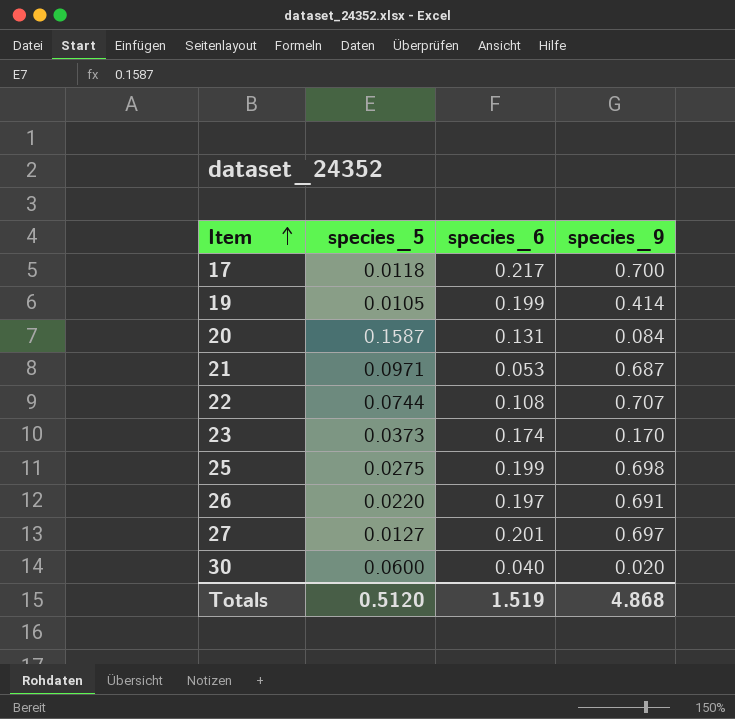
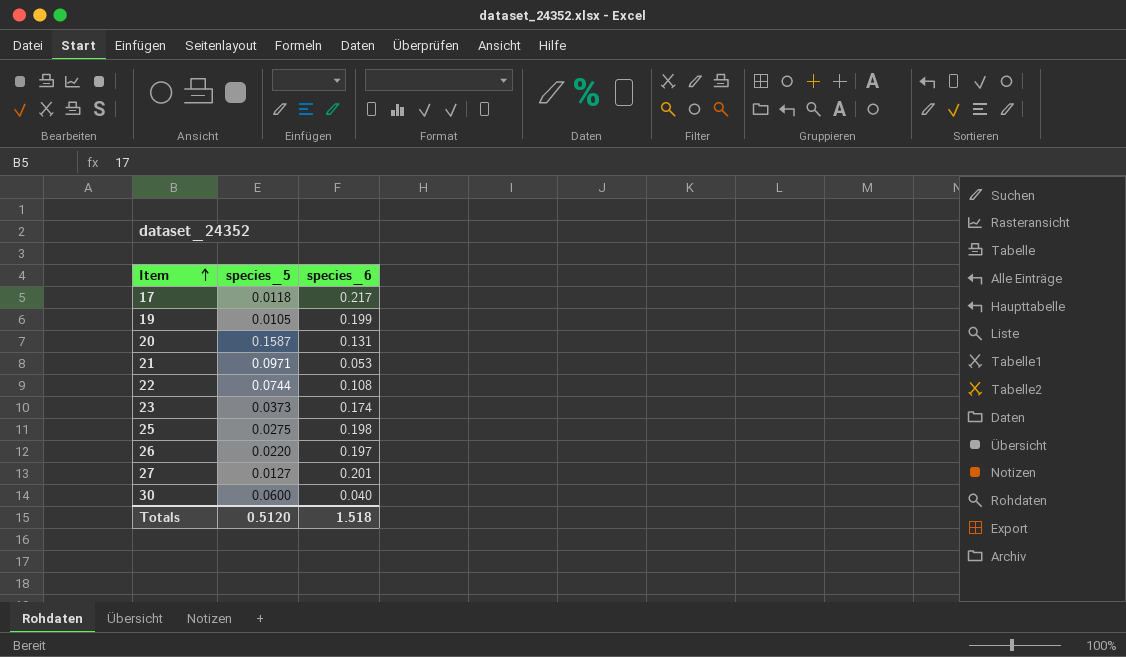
column species_9 | position: 4 -> none
25 | species_6: 0.199 -> 0.198
Totals | species_6: 1.519 -> 1.518

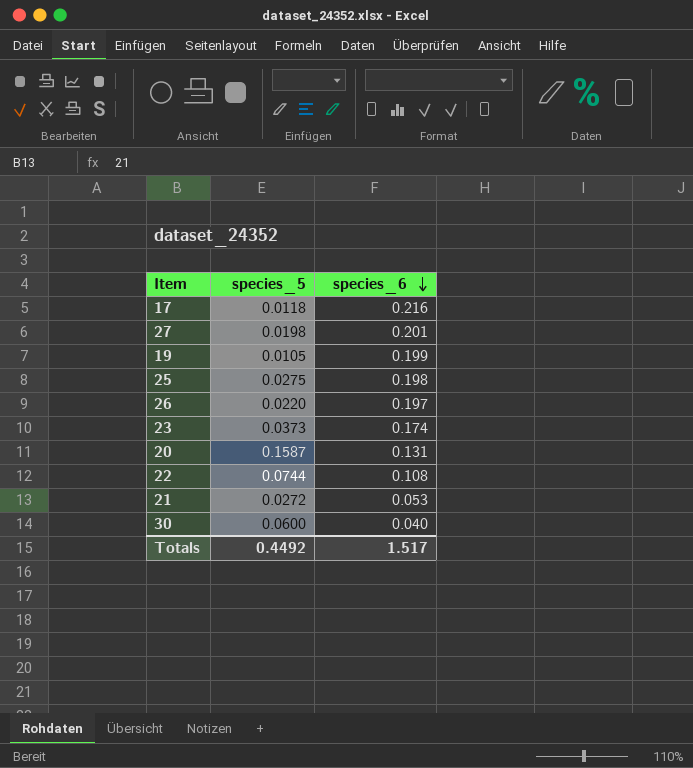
row order: Item ascending -> species_6 descending
17 | species_6: 0.217 -> 0.216
27 | species_5: 0.0127 -> 0.0198
21 | species_5: 0.0971 -> 0.0272
Totals | species_5: 0.5120 -> 0.4492
Totals | species_6: 1.518 -> 1.517

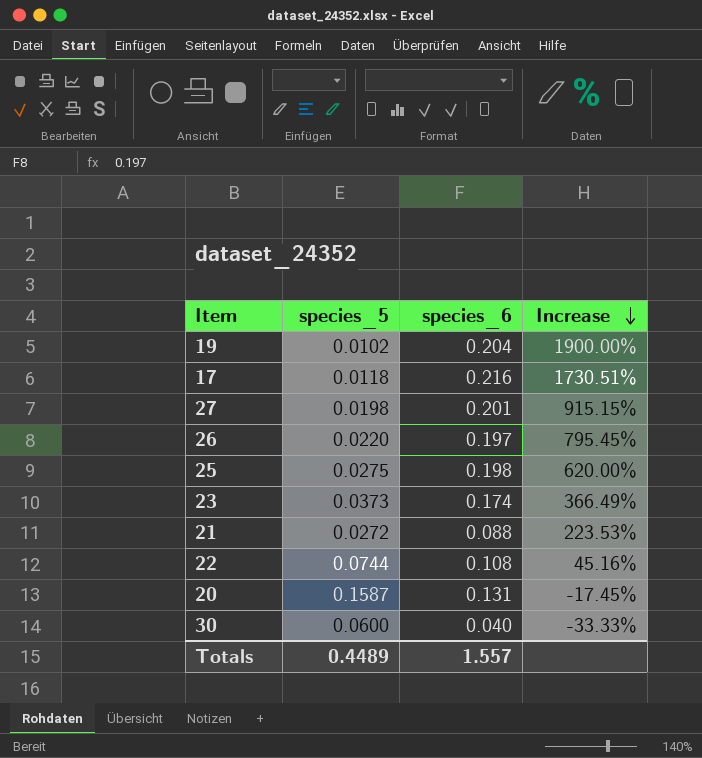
row order: species_6 descending -> Increase descending
column Increase | formula: none -> ([species_6] - [species_5]) / [species_5]
19 | species_5: 0.0105 -> 0.0102
19 | species_6: 0.199 -> 0.204
21 | species_6: 0.053 -> 0.088
Totals | species_5: 0.4492 -> 0.4489
Totals | species_6: 1.517 -> 1.557

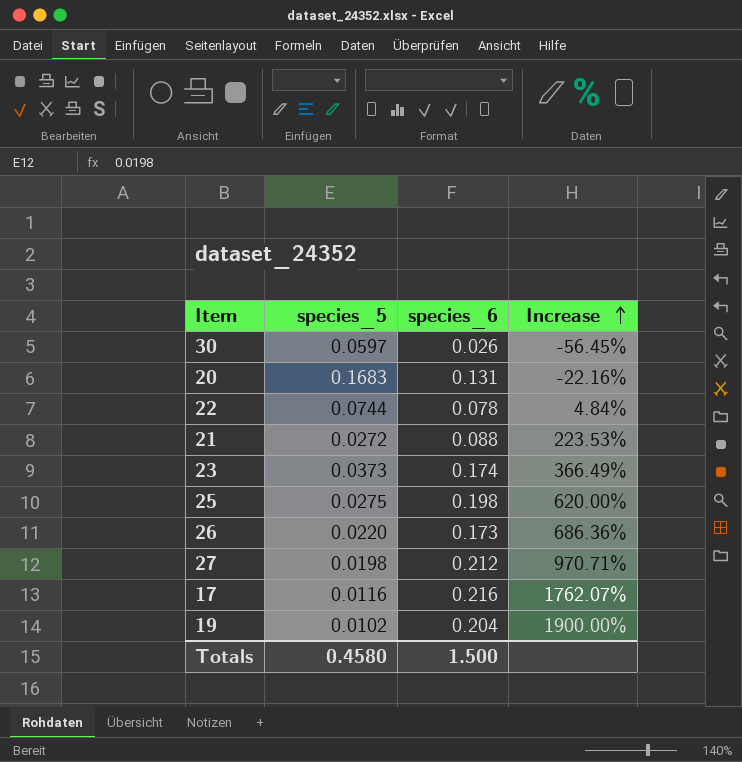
row order: Increase descending -> Increase ascending
30 | species_5: 0.0600 -> 0.0597
30 | species_6: 0.040 -> 0.026
30 | Increase: -33.33% -> -56.45%
20 | species_5: 0.1587 -> 0.1683
20 | Increase: -17.45% -> -22.16%
22 | species_6: 0.108 -> 0.078
22 | Increase: 45.16% -> 4.84%
26 | species_6: 0.197 -> 0.173
26 | Increase: 795.45% -> 686.36%
27 | species_6: 0.201 -> 0.212
27 | Increase: 915.15% -> 970.71%
17 | species_5: 0.0118 -> 0.0116
17 | Increase: 1730.51% -> 1762.07%
Totals | species_5: 0.4489 -> 0.4580
Totals | species_6: 1.557 -> 1.500

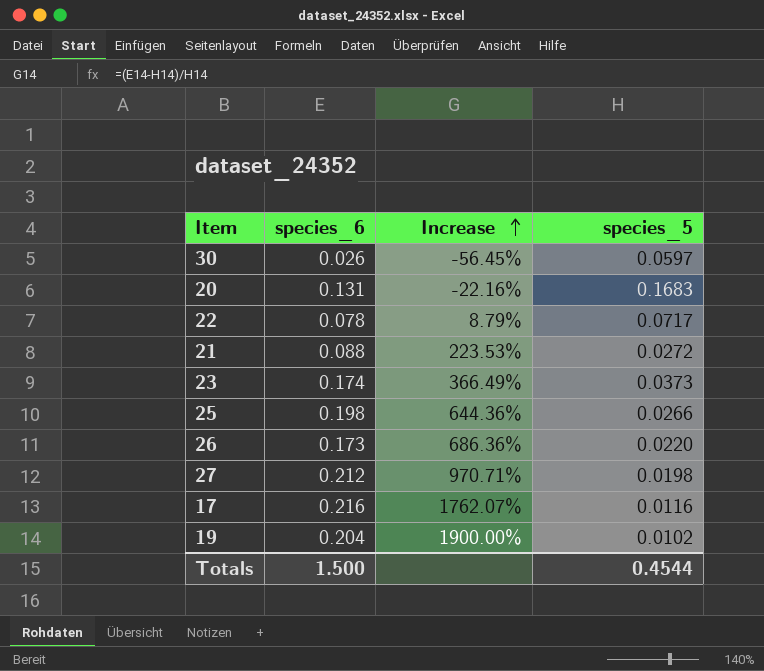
column species_5 | position: 2 -> 4
22 | Increase: 4.84% -> 8.79%
22 | species_5: 0.0744 -> 0.0717
25 | Increase: 620.00% -> 644.36%
25 | species_5: 0.0275 -> 0.0266
Totals | species_5: 0.4580 -> 0.4544

